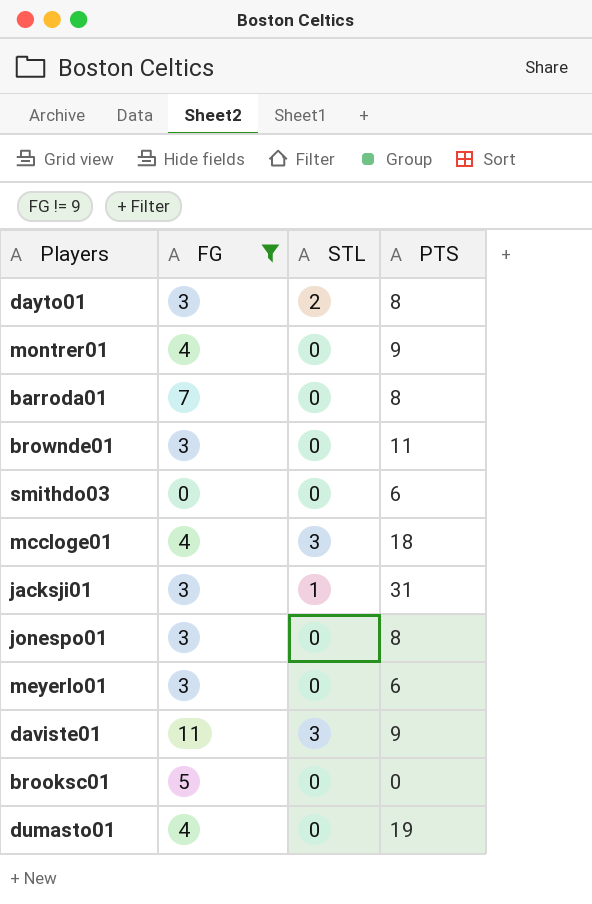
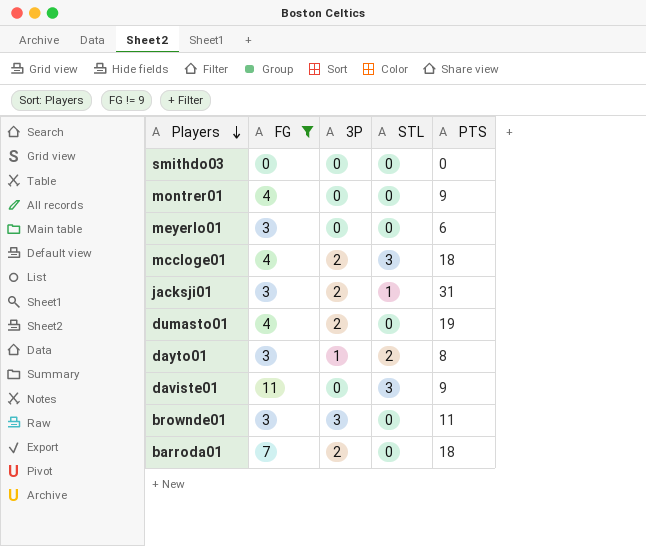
row order: none -> Players descending
column 3P | position: none -> 3
row jonespo01: 3 | 0 | 8 -> none
row brooksc01: 5 | 0 | 0 -> none
smithdo03 | PTS: 6 -> 0
barroda01 | PTS: 8 -> 18

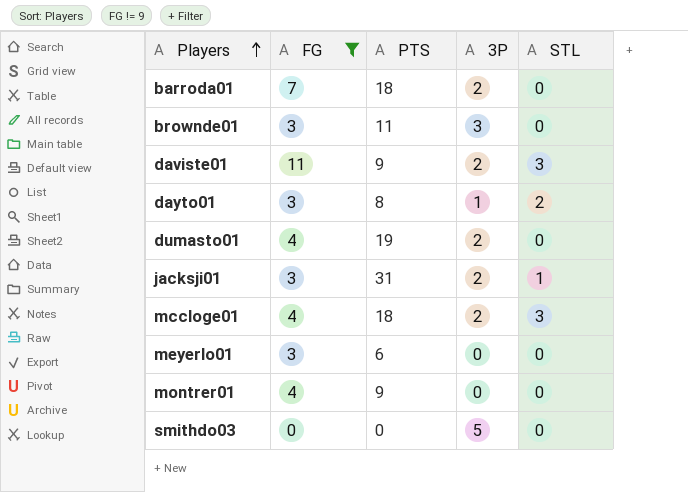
row order: Players descending -> Players ascending
column PTS | position: 5 -> 3
daviste01 | 3P: 0 -> 2
smithdo03 | 3P: 0 -> 5

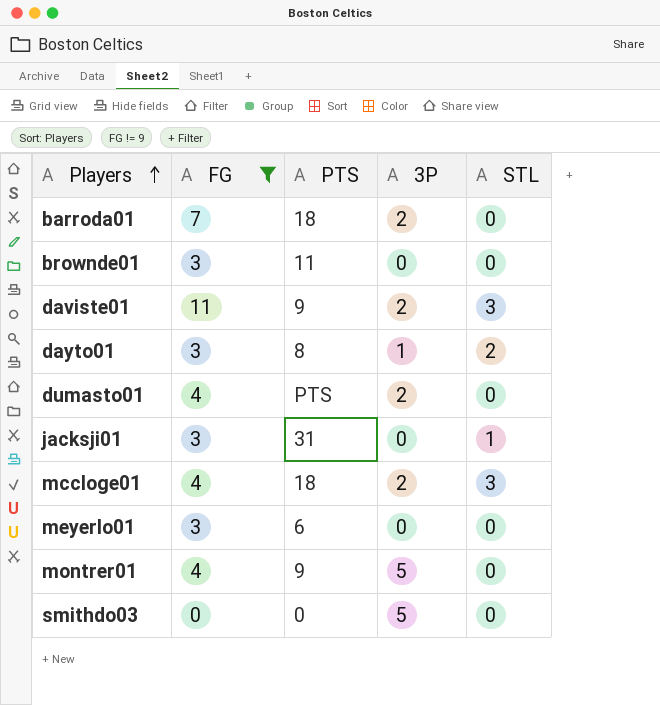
brownde01 | 3P: 3 -> 0
dumasto01 | PTS: 19 -> PTS
jacksji01 | 3P: 2 -> 0
montrer01 | 3P: 0 -> 5

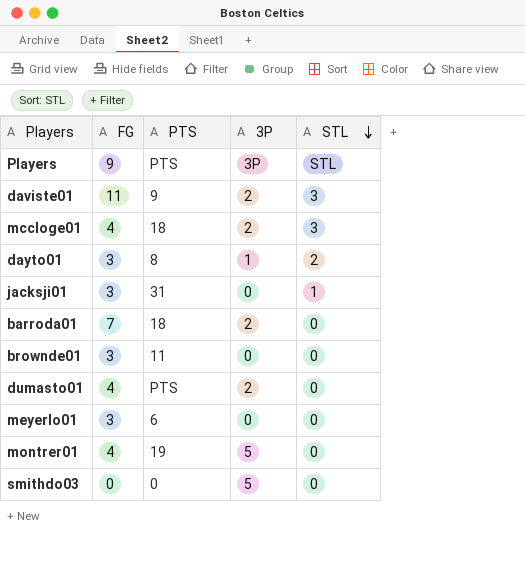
filter: FG != 9 -> none
row order: Players ascending -> STL descending
montrer01 | PTS: 9 -> 19

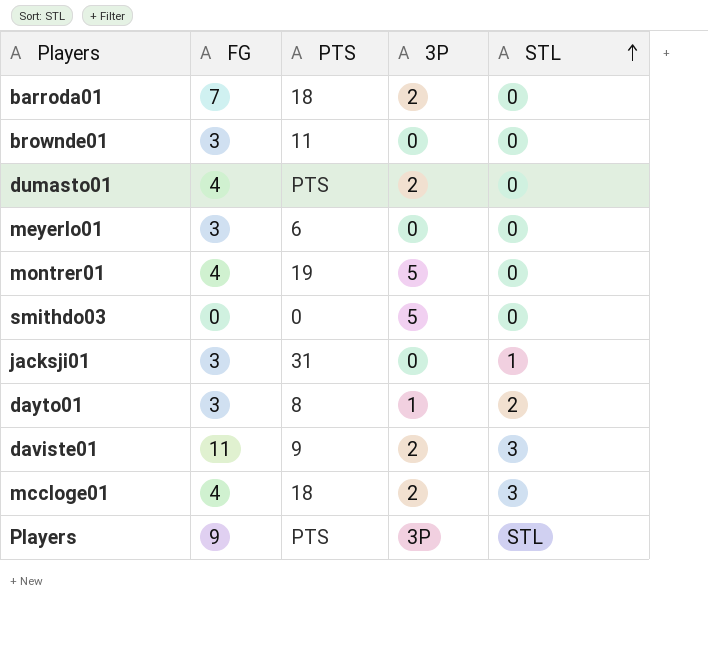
row order: STL descending -> STL ascending

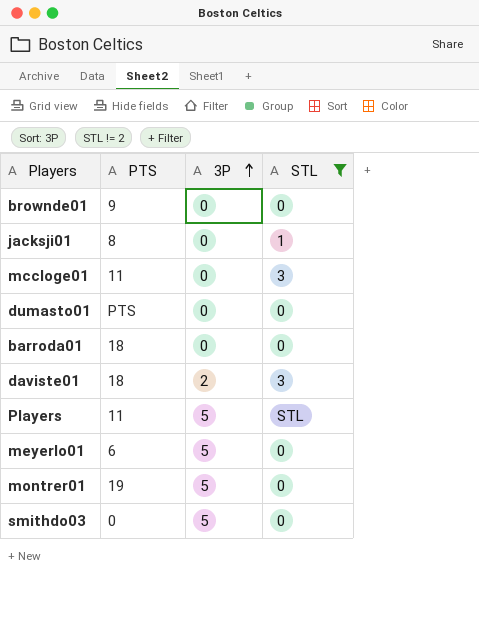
filter: none -> STL != 2
row order: STL ascending -> 3P ascending
column FG | position: 2 -> none
brownde01 | PTS: 11 -> 9
jacksji01 | PTS: 31 -> 8
mccloge01 | PTS: 18 -> 11
mccloge01 | 3P: 2 -> 0
dumasto01 | 3P: 2 -> 0
barroda01 | 3P: 2 -> 0
daviste01 | PTS: 9 -> 18
Players | PTS: PTS -> 11
Players | 3P: 3P -> 5
meyerlo01 | 3P: 0 -> 5

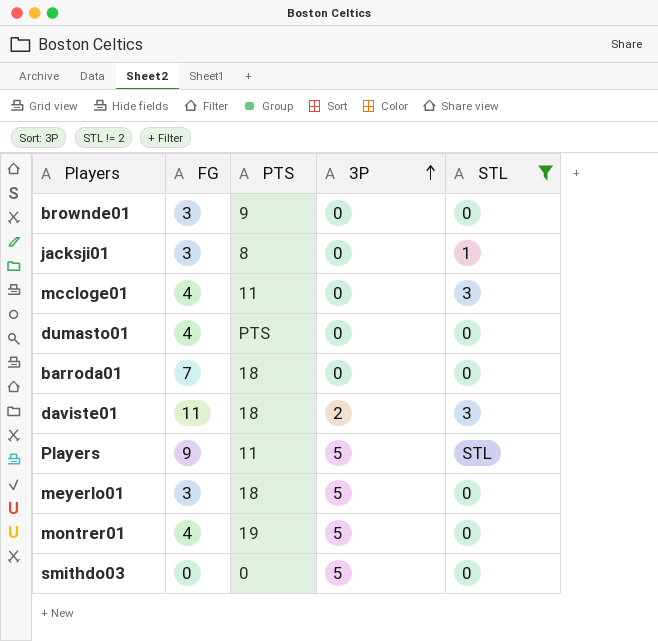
column FG | position: none -> 2
meyerlo01 | PTS: 6 -> 18

